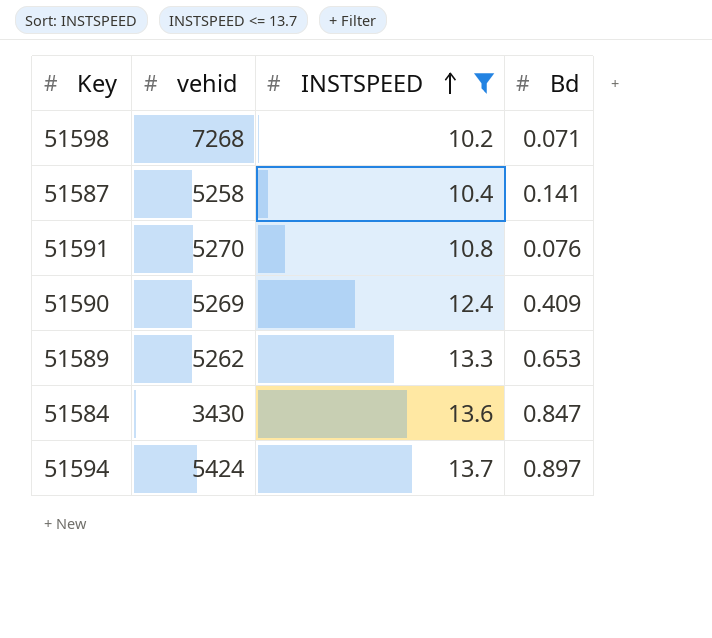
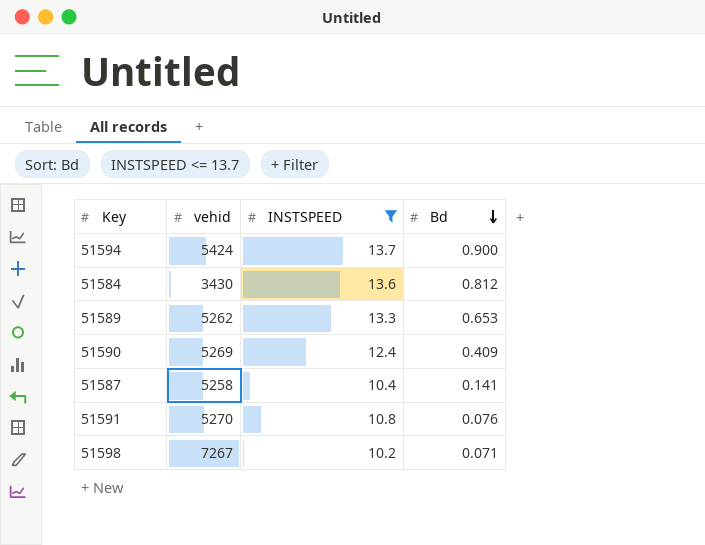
row order: INSTSPEED ascending -> Bd descending
51594 | Bd: 0.897 -> 0.900
51584 | Bd: 0.847 -> 0.812
51598 | vehid: 7268 -> 7267

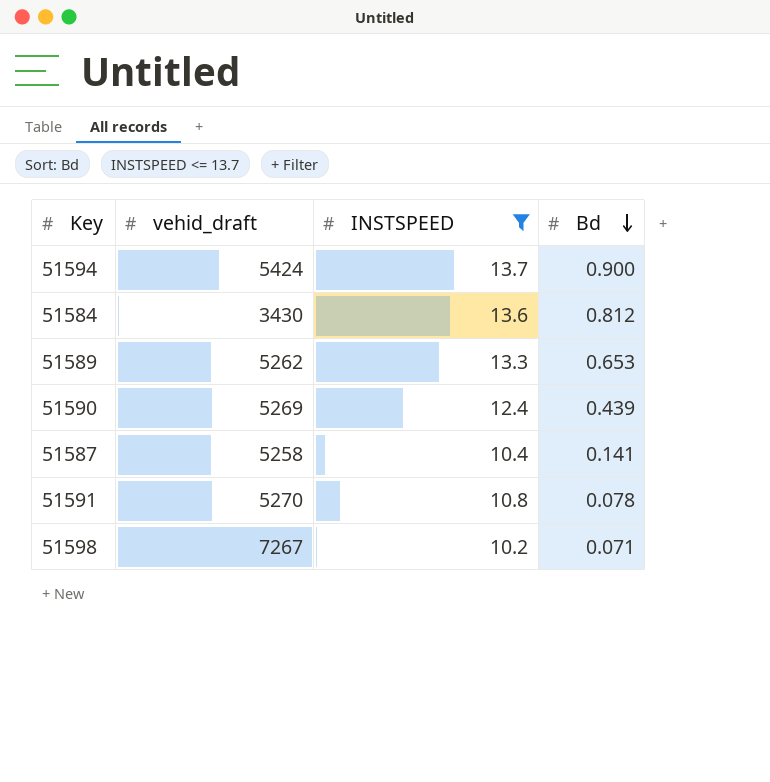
column name: vehid -> vehid_draft
51590 | Bd: 0.409 -> 0.439
51591 | Bd: 0.076 -> 0.078

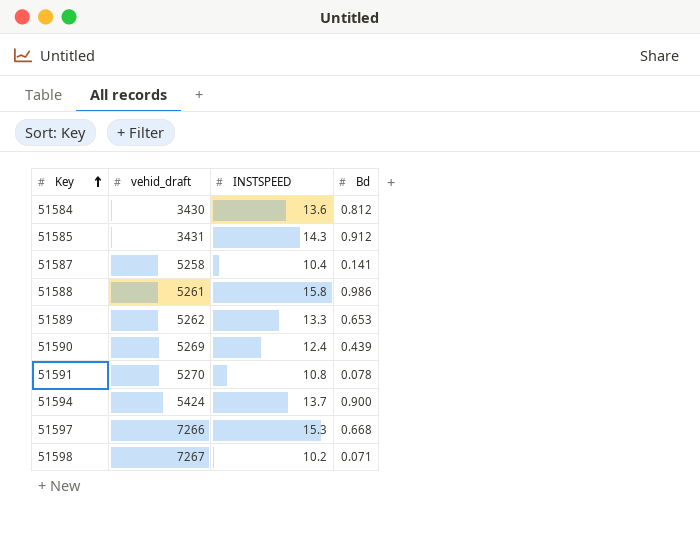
filter: INSTSPEED <= 13.7 -> none
row order: Bd descending -> Key ascending

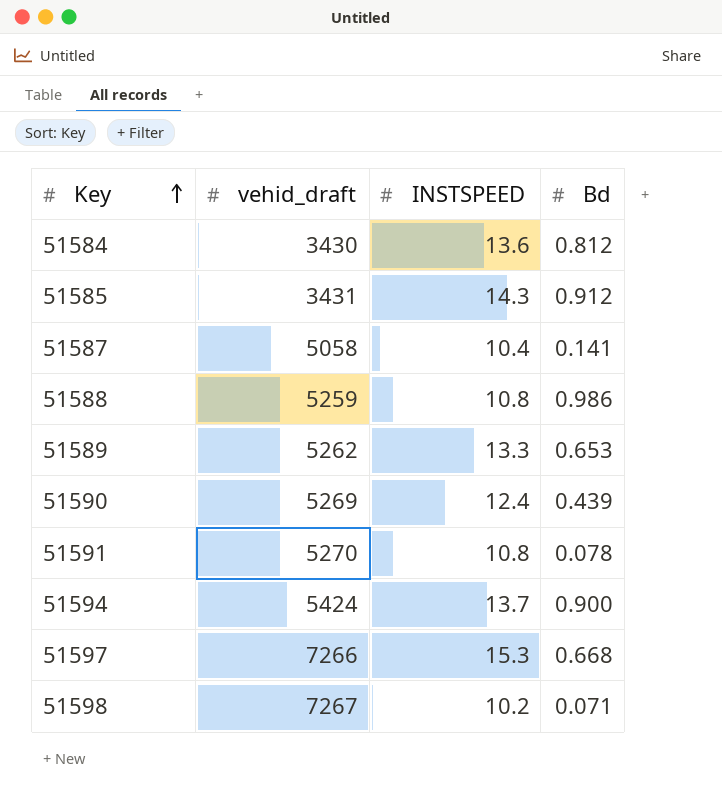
51587 | vehid_draft: 5258 -> 5058
51588 | vehid_draft: 5261 -> 5259
51588 | INSTSPEED: 15.8 -> 10.8

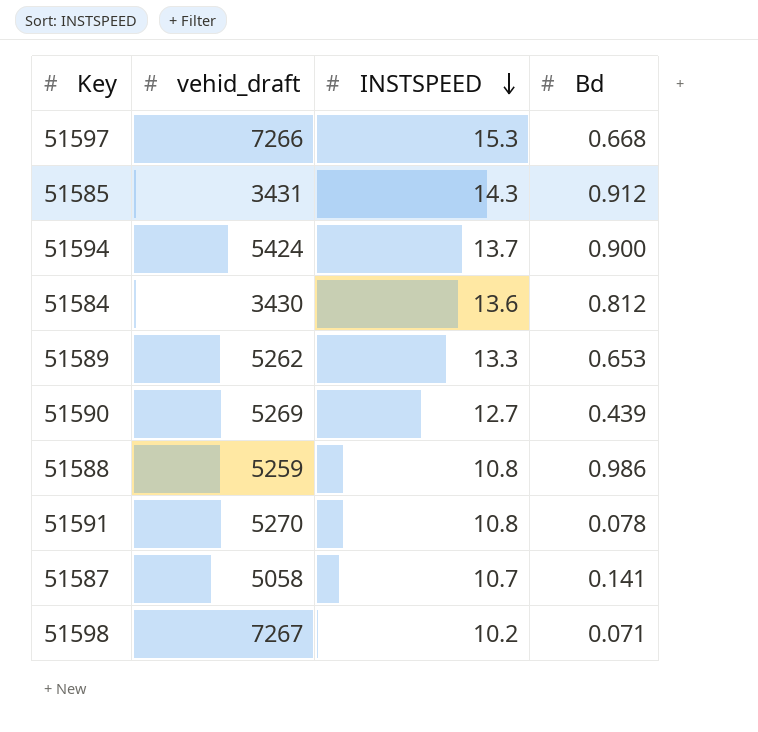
row order: Key ascending -> INSTSPEED descending
51590 | INSTSPEED: 12.4 -> 12.7
51587 | INSTSPEED: 10.4 -> 10.7

